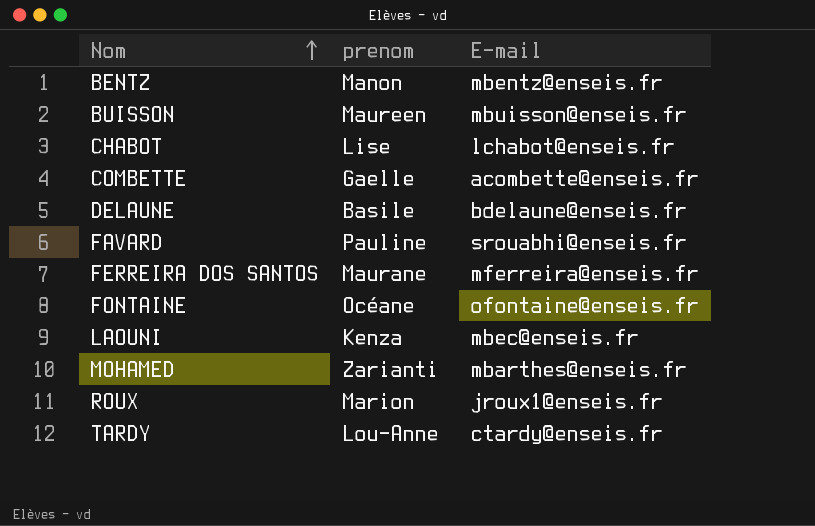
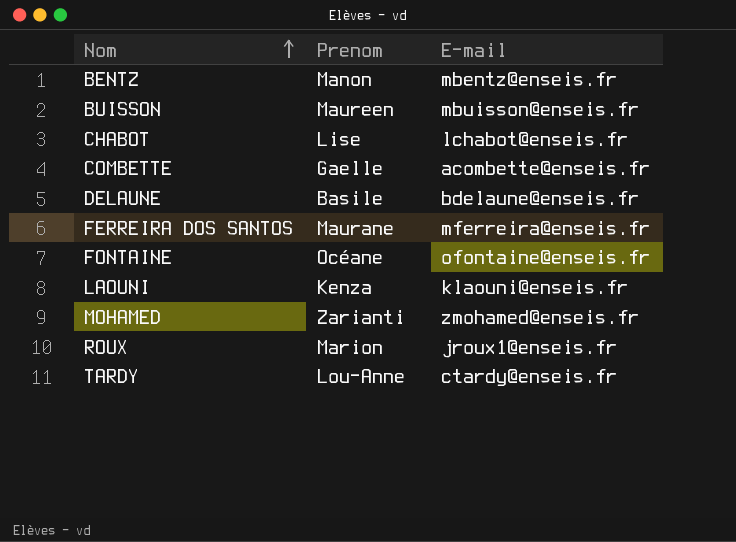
column name: prenom -> Prenom
row FAVARD: Pauline | srouabhi@enseis.fr -> none
LAOUNI | E-mail: mbec@enseis.fr -> klaouni@enseis.fr
MOHAMED | E-mail: mbarthes@enseis.fr -> zmohamed@enseis.fr

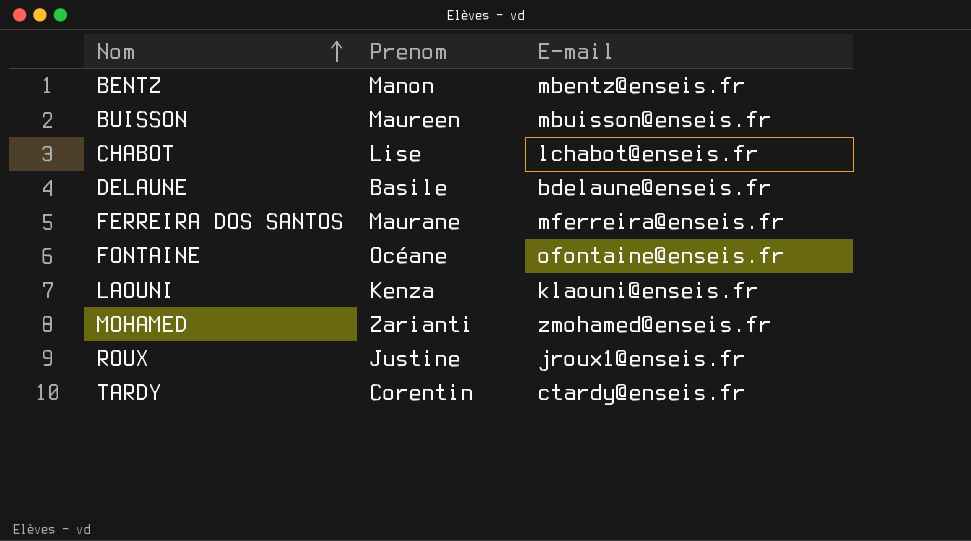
row COMBETTE: Gaelle | acombette@enseis.fr -> none
ROUX | Prenom: Marion -> Justine
TARDY | Prenom: Lou-Anne -> Corentin

